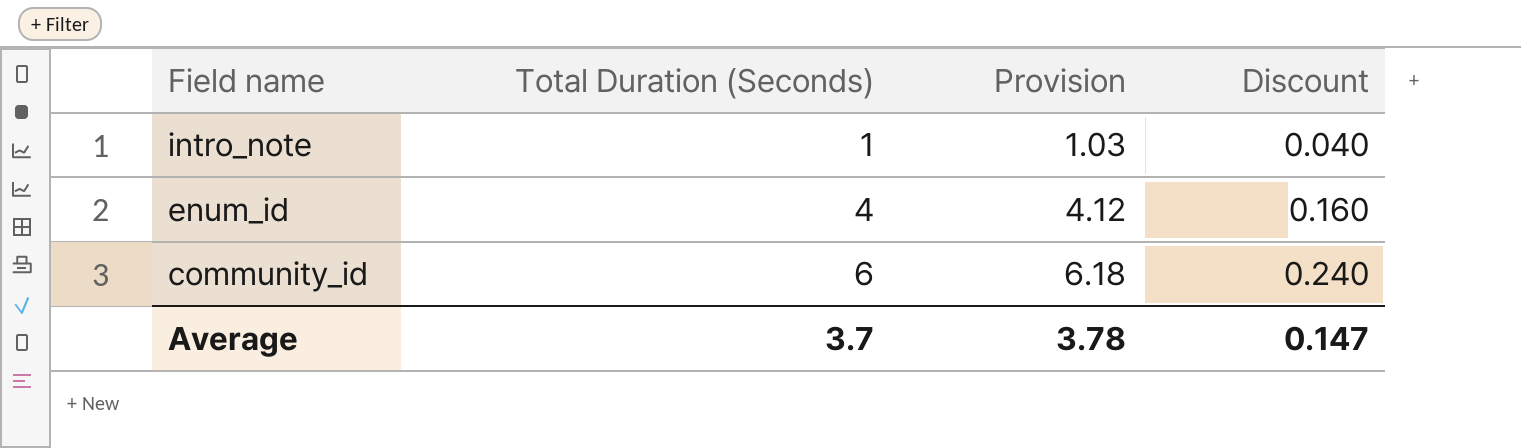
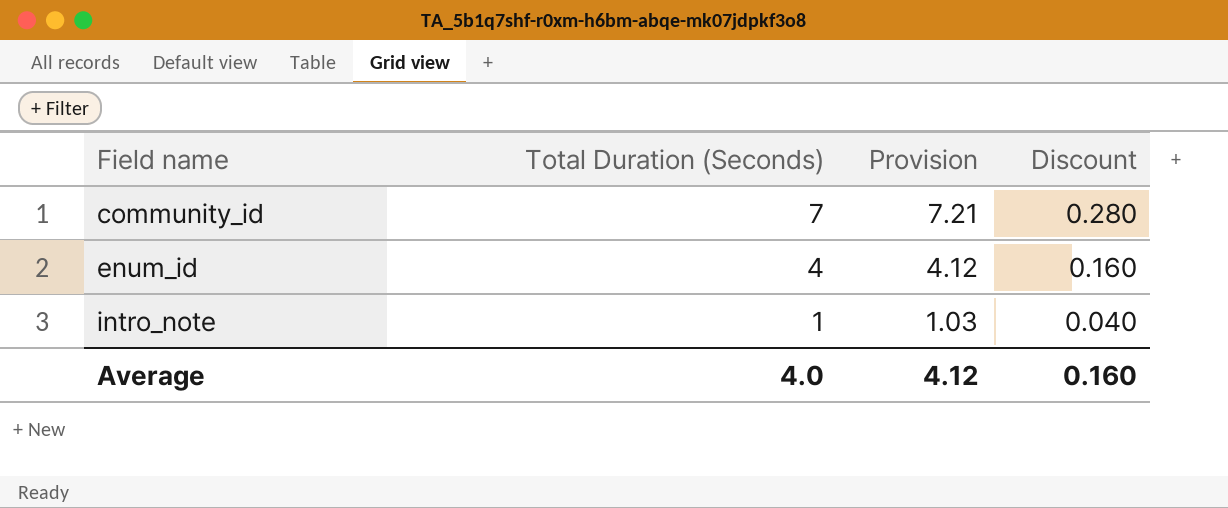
row order: Field name descending -> Field name ascending
community_id | Total Duration (Seconds): 6 -> 7
community_id | Provision: 6.18 -> 7.21
community_id | Discount: 0.240 -> 0.280
Average | Total Duration (Seconds): 3.7 -> 4.0
Average | Provision: 3.78 -> 4.12
Average | Discount: 0.147 -> 0.160

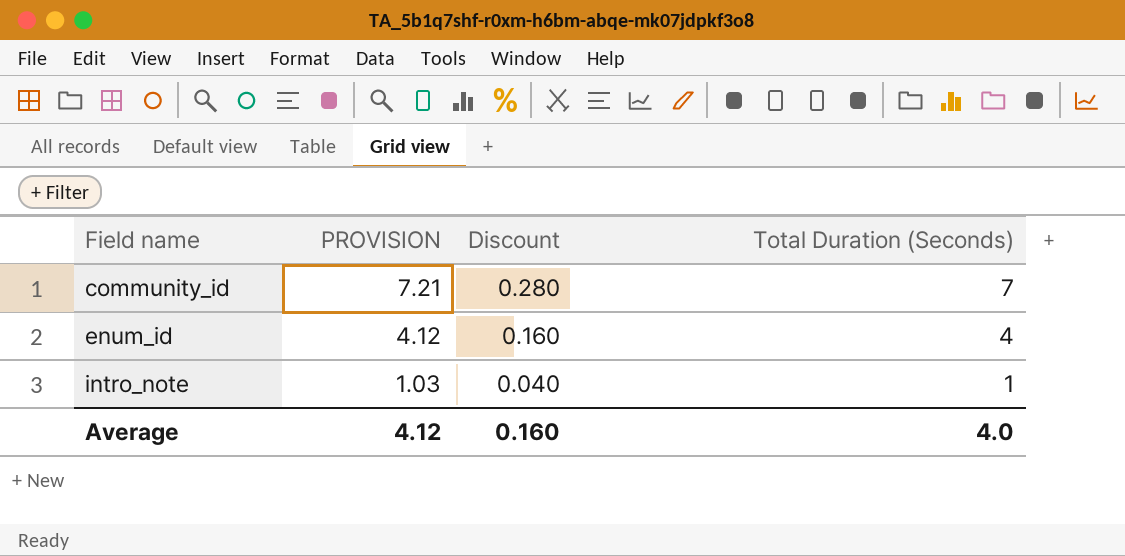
column name: Provision -> PROVISION
column Total Duration (Seconds) | position: 2 -> 4

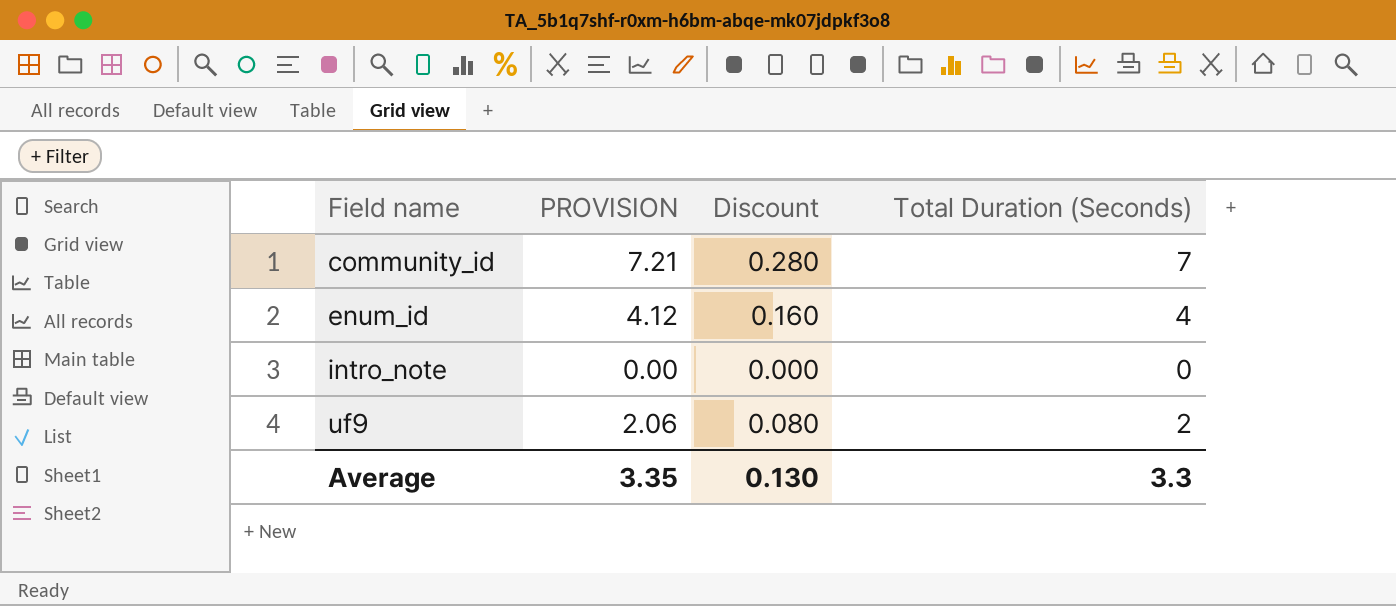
intro_note | PROVISION: 1.03 -> 0.00
intro_note | Discount: 0.040 -> 0.000
intro_note | Total Duration (Seconds): 1 -> 0
row uf9: none -> 2.06 | 0.080 | 2
Average | PROVISION: 4.12 -> 3.35
Average | Discount: 0.160 -> 0.130
Average | Total Duration (Seconds): 4.0 -> 3.3

